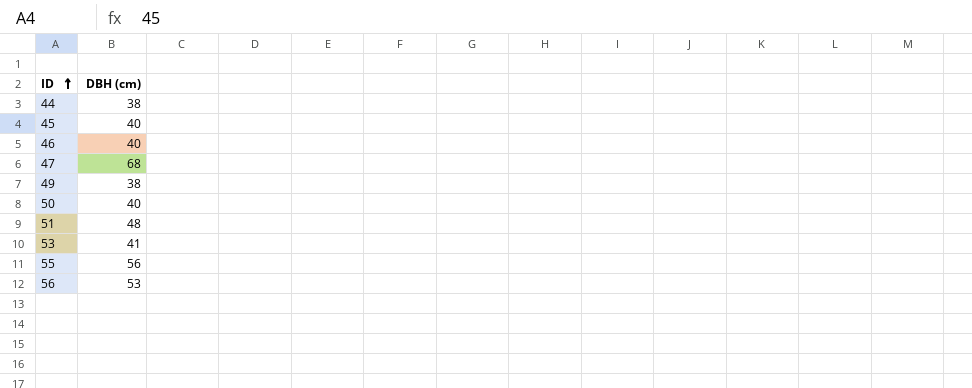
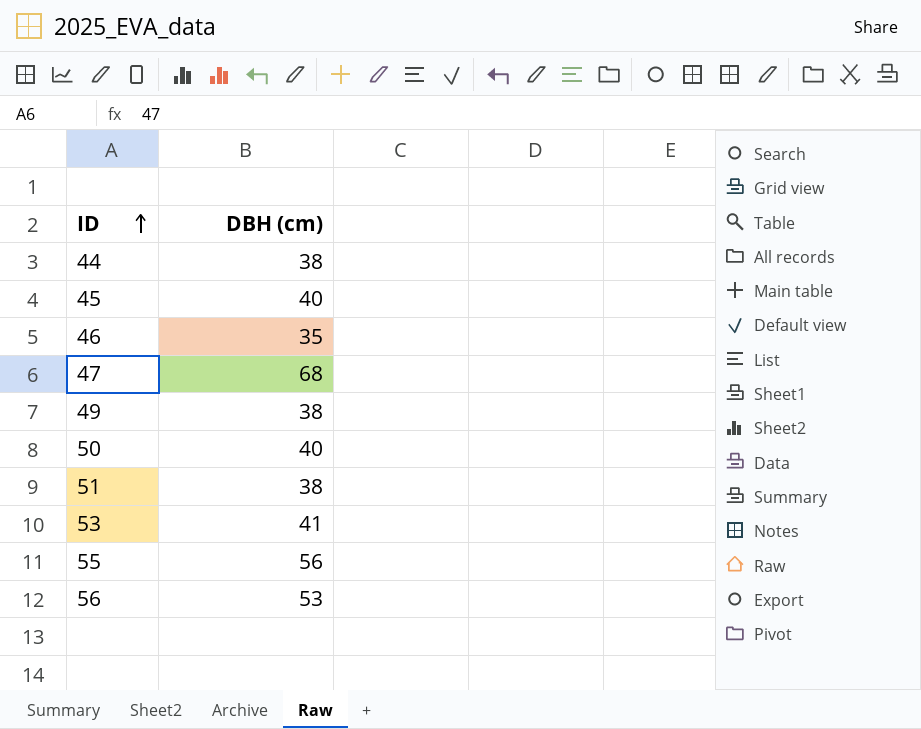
46 | DBH (cm): 40 -> 35
51 | DBH (cm): 48 -> 38

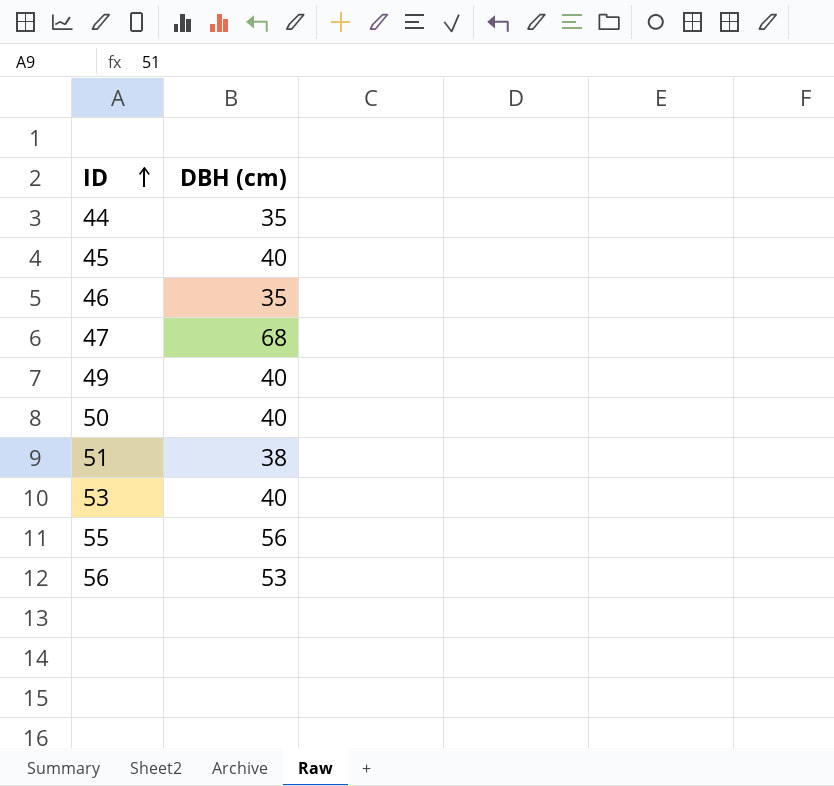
44 | DBH (cm): 38 -> 35
49 | DBH (cm): 38 -> 40
53 | DBH (cm): 41 -> 40

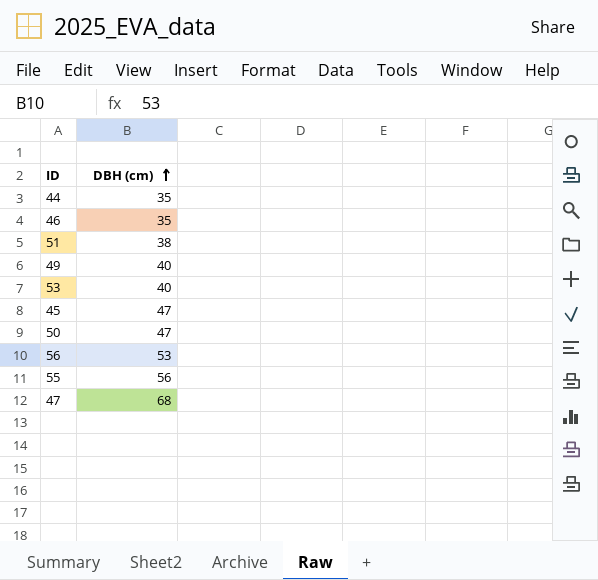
row order: ID ascending -> DBH (cm) ascending
45 | DBH (cm): 40 -> 47
50 | DBH (cm): 40 -> 47

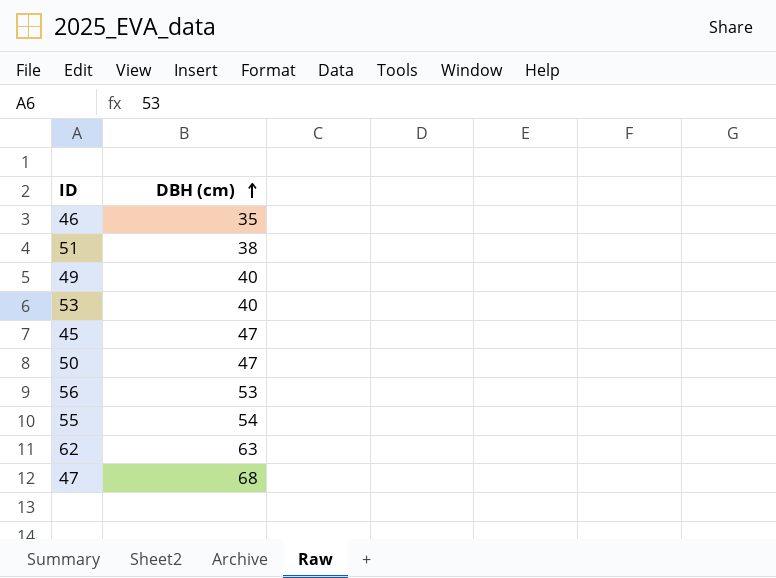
row 44: 35 -> none
55 | DBH (cm): 56 -> 54
row 62: none -> 63

